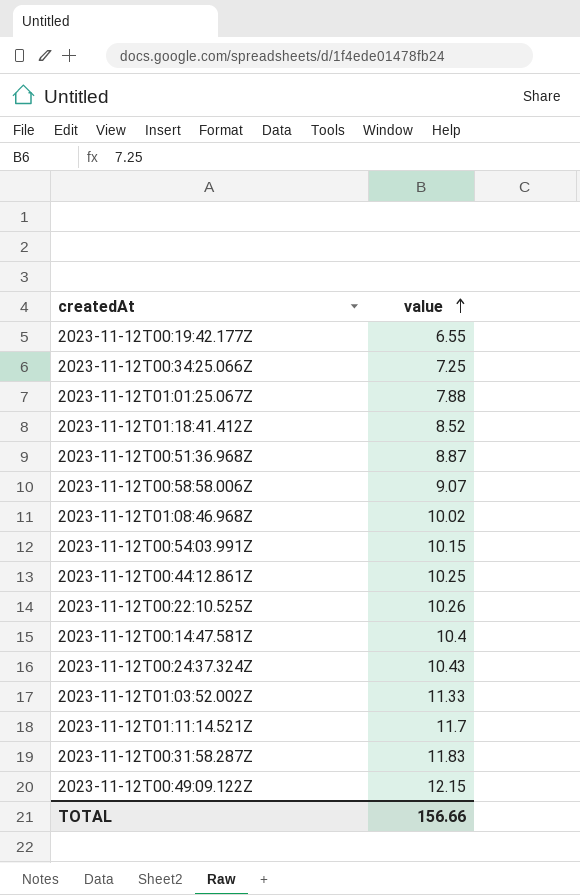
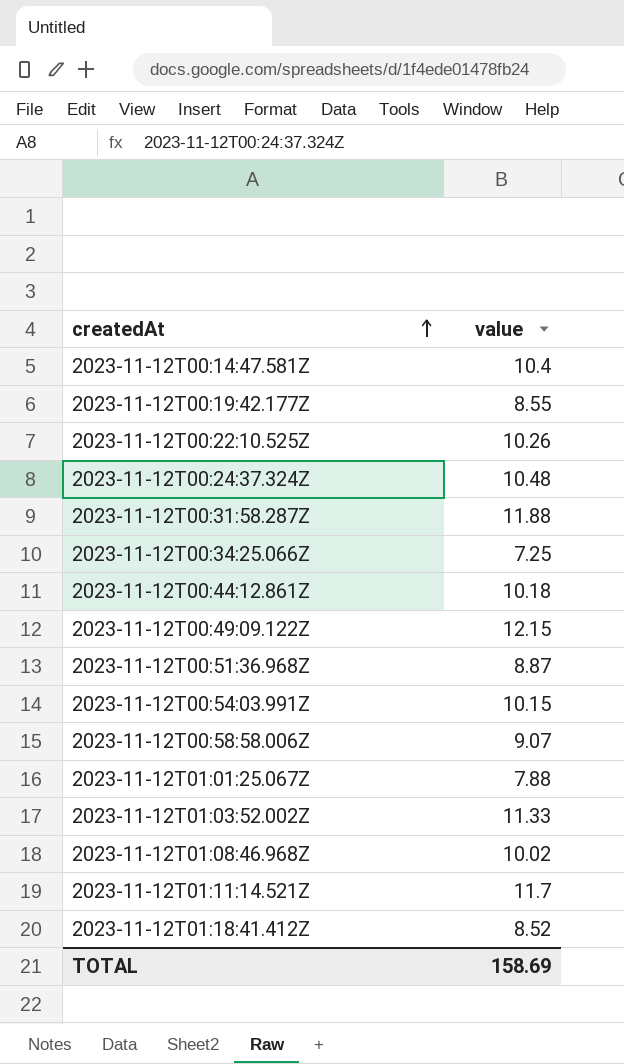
row order: value ascending -> createdAt ascending
2023-11-12T00:19:42.177Z | value: 6.55 -> 8.55
2023-11-12T00:24:37.324Z | value: 10.43 -> 10.48
2023-11-12T00:31:58.287Z | value: 11.83 -> 11.88
2023-11-12T00:44:12.861Z | value: 10.25 -> 10.18
TOTAL | value: 156.66 -> 158.69

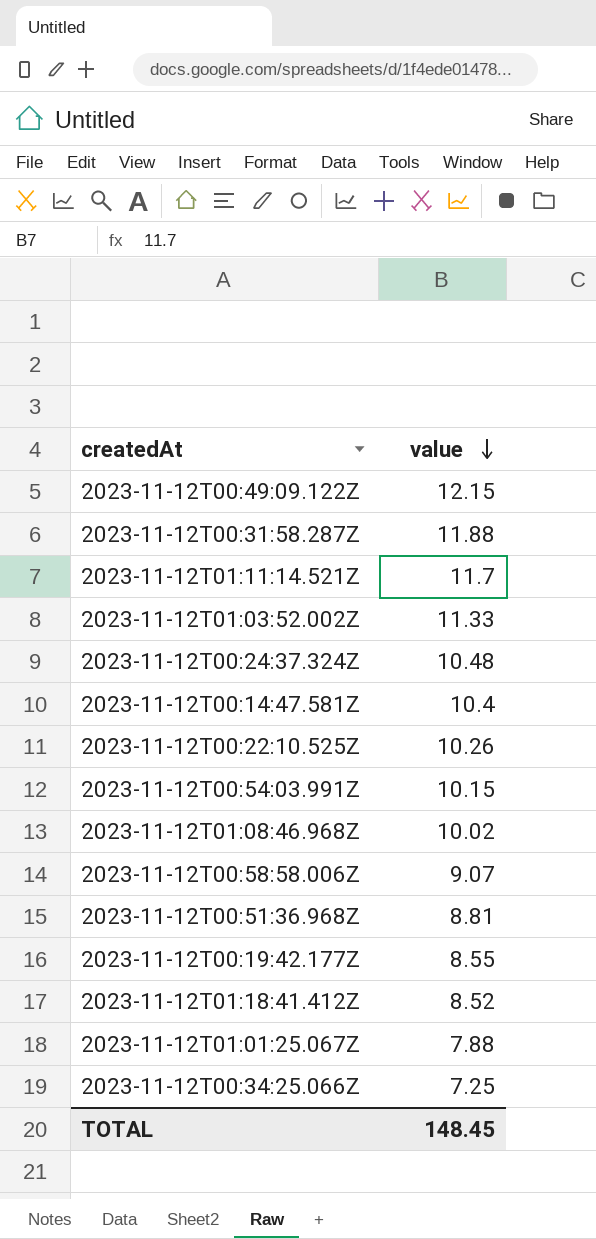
row order: createdAt ascending -> value descending
row 2023-11-12T00:44:12.861Z: 10.18 -> none
2023-11-12T00:51:36.968Z | value: 8.87 -> 8.81
TOTAL | value: 158.69 -> 148.45

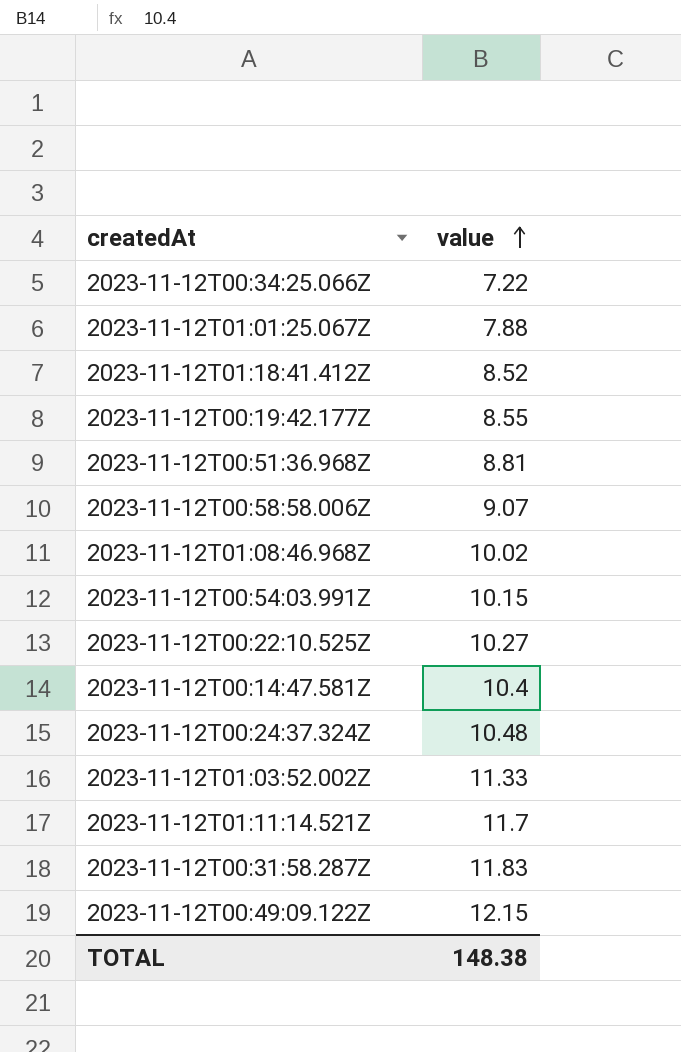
row order: value descending -> value ascending
2023-11-12T00:34:25.066Z | value: 7.25 -> 7.22
2023-11-12T00:22:10.525Z | value: 10.26 -> 10.27
2023-11-12T00:31:58.287Z | value: 11.88 -> 11.83
TOTAL | value: 148.45 -> 148.38

